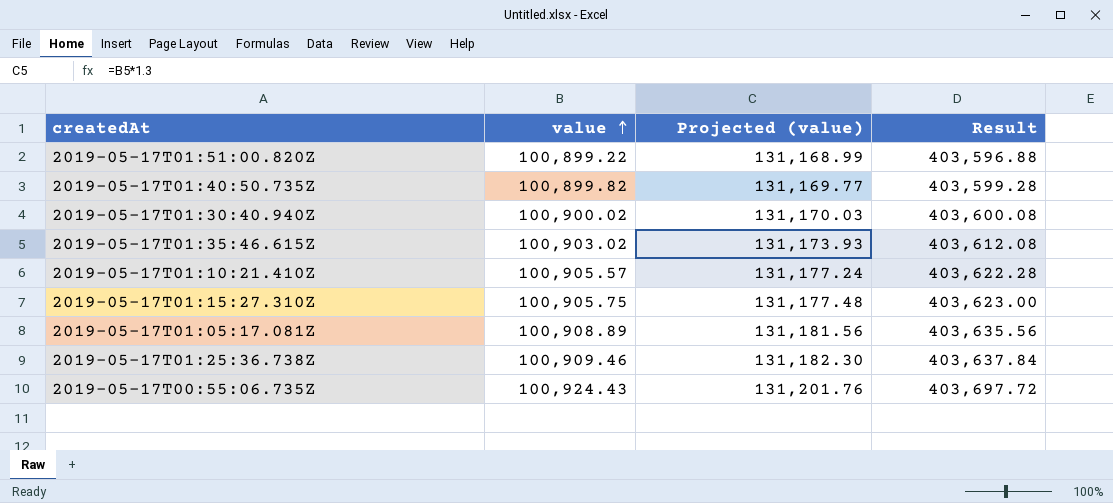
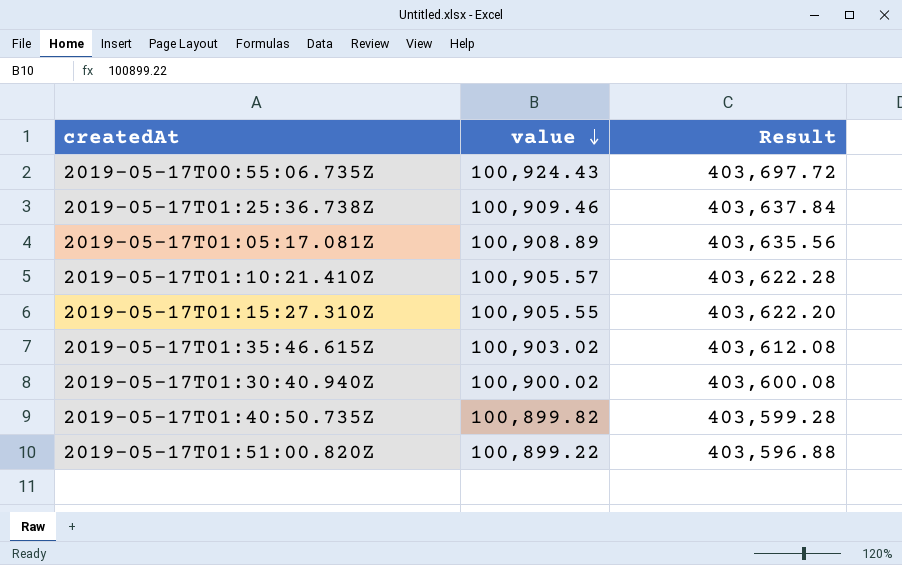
row order: value ascending -> value descending
column Projected (value) | formula: [value] * 1.3 -> none
2019-05-17T01:15:27.310Z | value: 100,905.75 -> 100,905.55
2019-05-17T01:15:27.310Z | Result: 403,623.00 -> 403,622.20

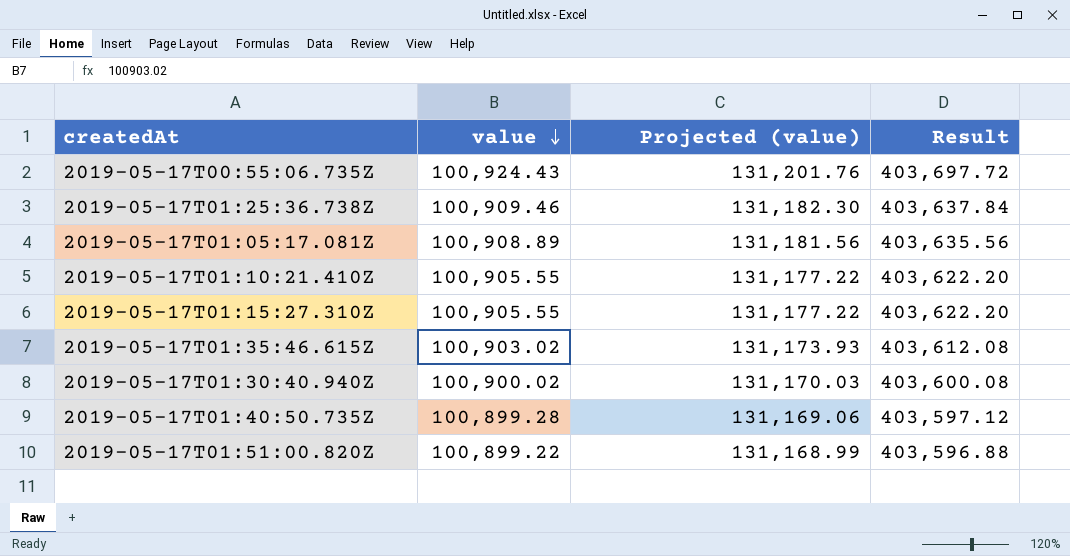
column Projected (value) | formula: none -> [value] * 1.3
2019-05-17T01:10:21.410Z | value: 100,905.57 -> 100,905.55
2019-05-17T01:10:21.410Z | Result: 403,622.28 -> 403,622.20
2019-05-17T01:40:50.735Z | value: 100,899.82 -> 100,899.28
2019-05-17T01:40:50.735Z | Result: 403,599.28 -> 403,597.12

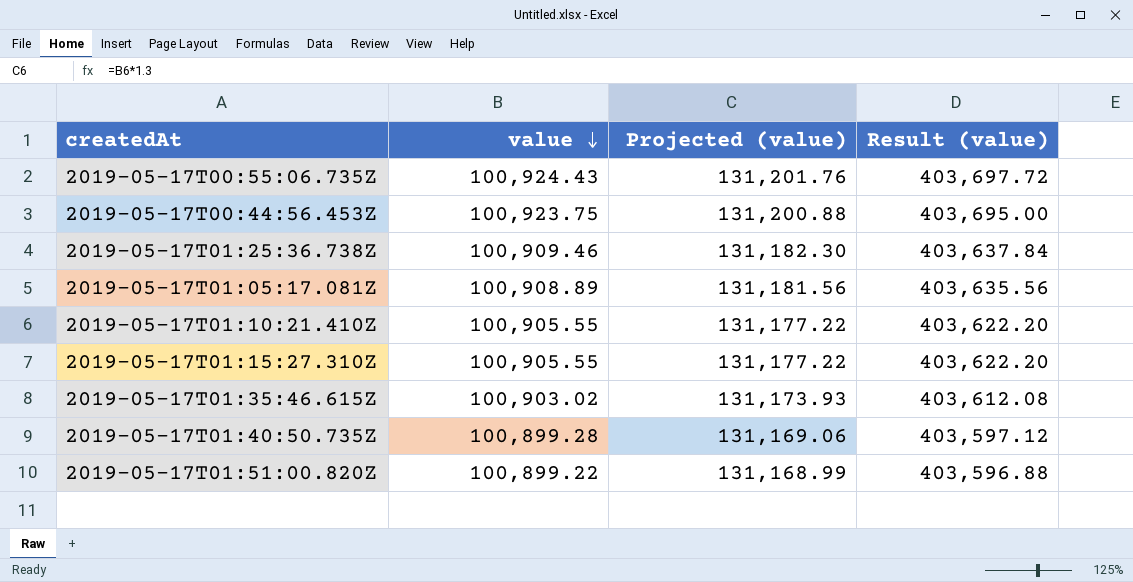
column name: Result -> Result (value)
row 2019-05-17T01:30:40.940Z: 100,900.02 | 131,170.03 | 403,600.08 -> none
row 2019-05-17T00:44:56.453Z: none -> 100,923.75 | 131,200.88 | 403,695.00

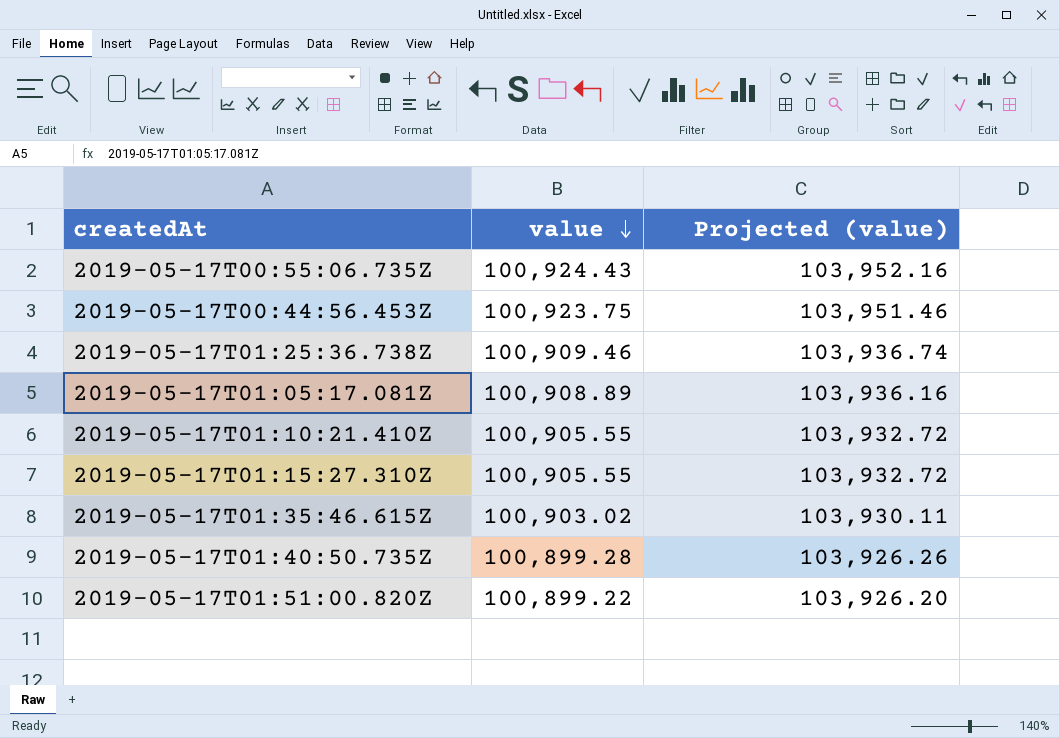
column Result (value) | formula: [value] * 4 -> none
column Projected (value) | formula: [value] * 1.3 -> [value] * 1.03

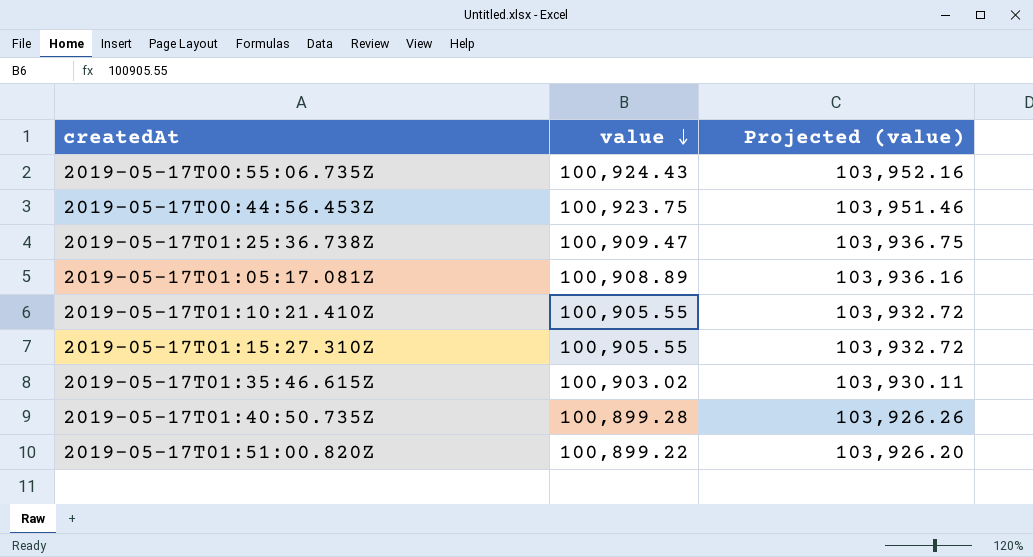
2019-05-17T01:25:36.738Z | value: 100,909.46 -> 100,909.47
2019-05-17T01:25:36.738Z | Projected (value): 103,936.74 -> 103,936.75

